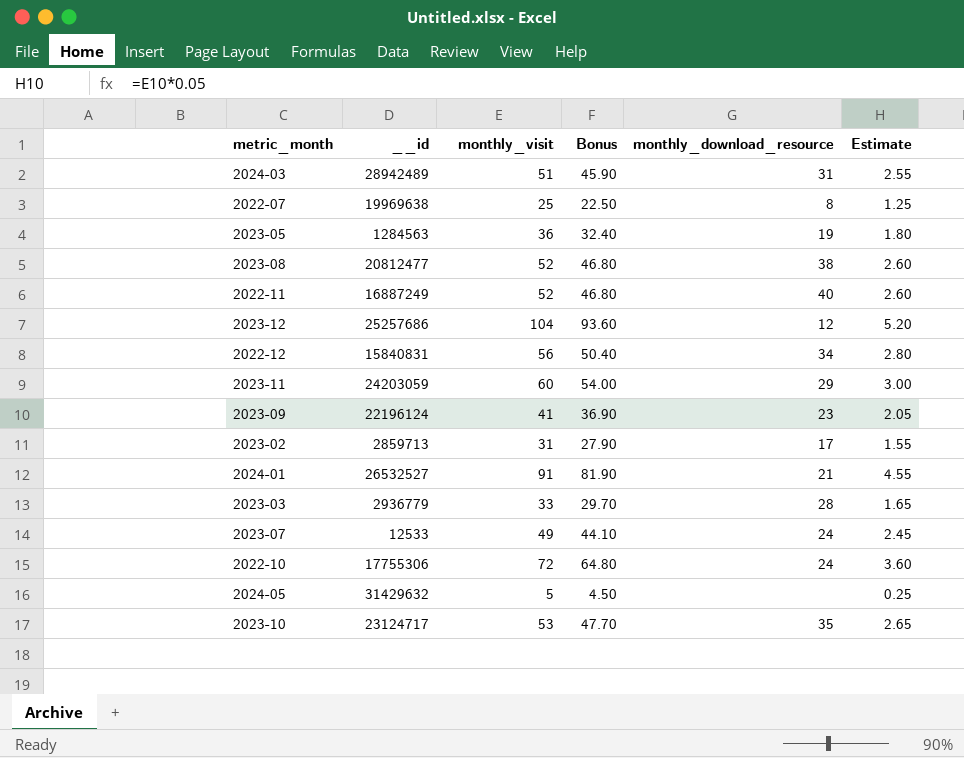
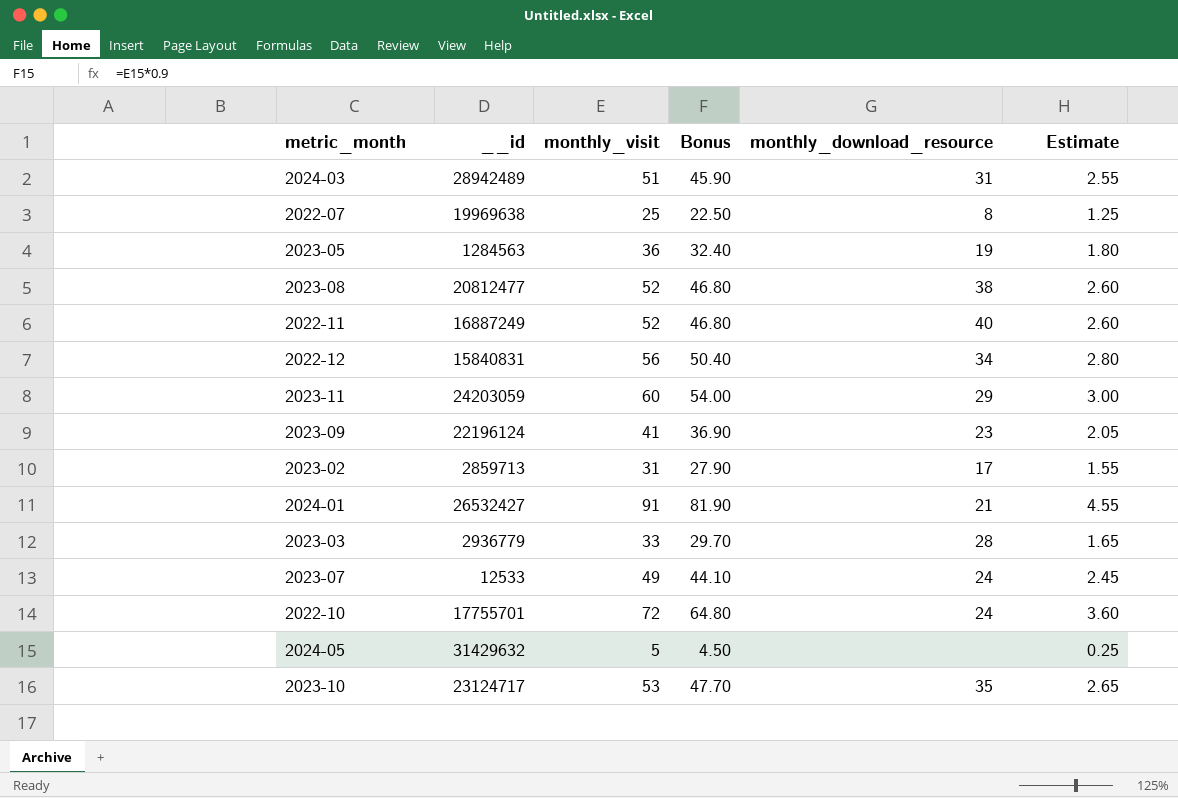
row 2023-12: 25257686 | 104 | 93.60 | 12 | 5.20 -> none
2024-01 | __id: 26532527 -> 26532427
2022-10 | __id: 17755306 -> 17755701

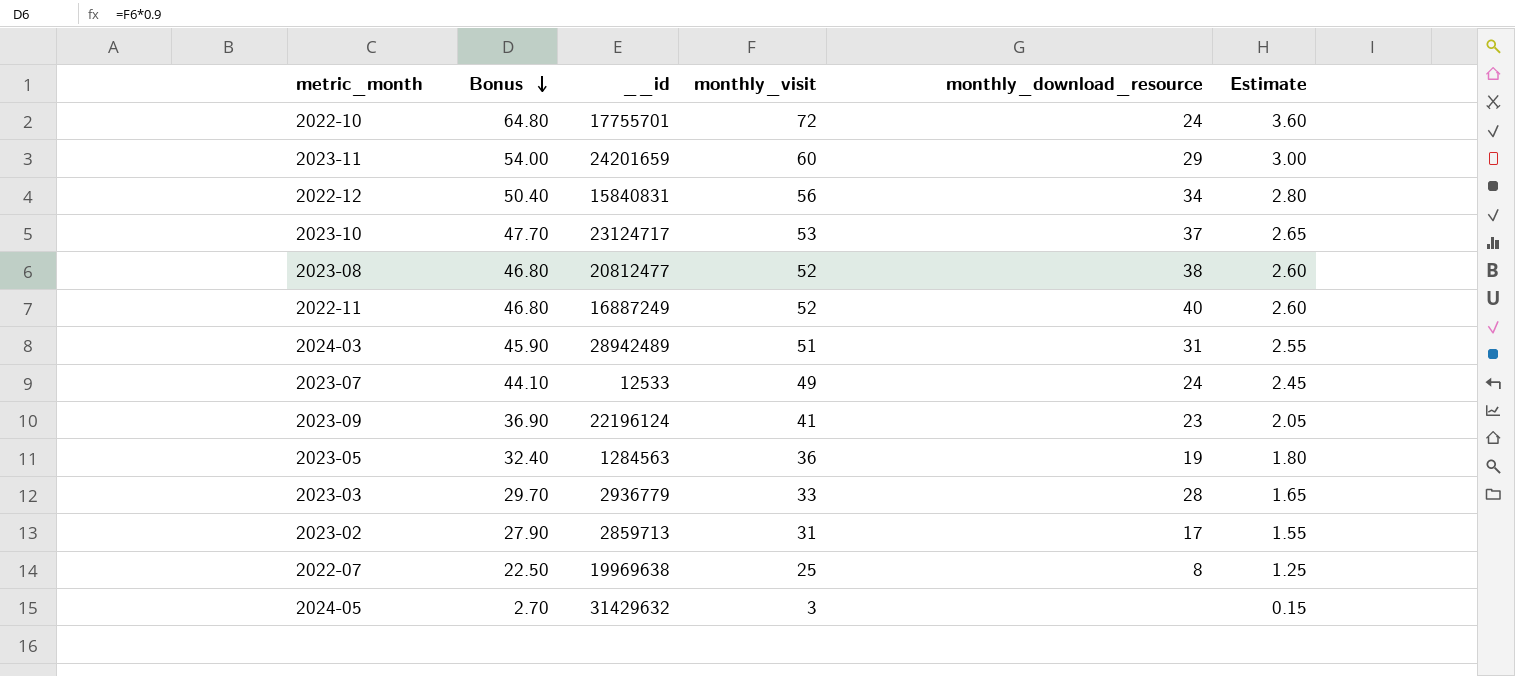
row order: none -> Bonus descending
column Bonus | position: 4 -> 2
row 2024-01: 26532427 | 91 | 81.90 | 21 | 4.55 -> none
2023-11 | __id: 24203059 -> 24201659
2023-10 | monthly_download_resource: 35 -> 37
2024-05 | Bonus: 4.50 -> 2.70
2024-05 | monthly_visit: 5 -> 3
2024-05 | Estimate: 0.25 -> 0.15

